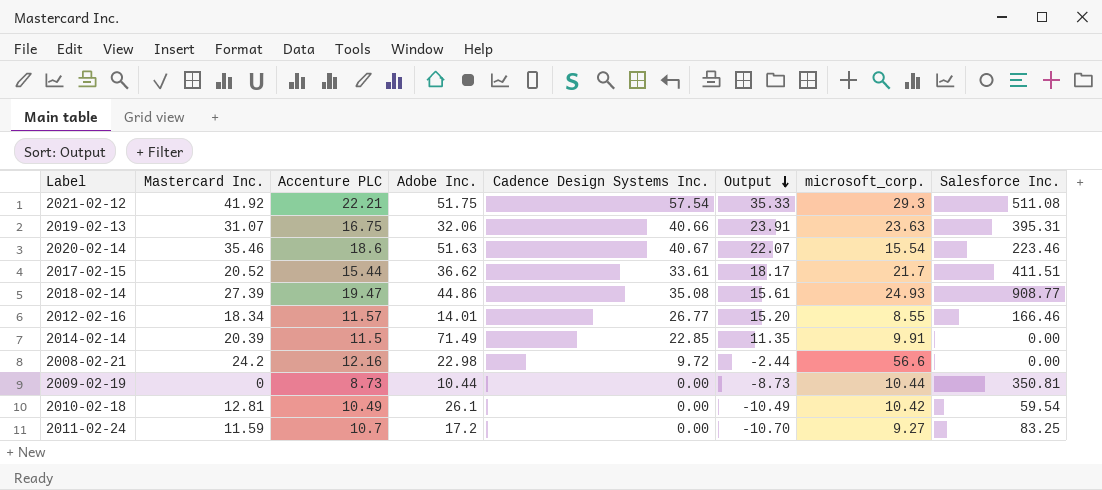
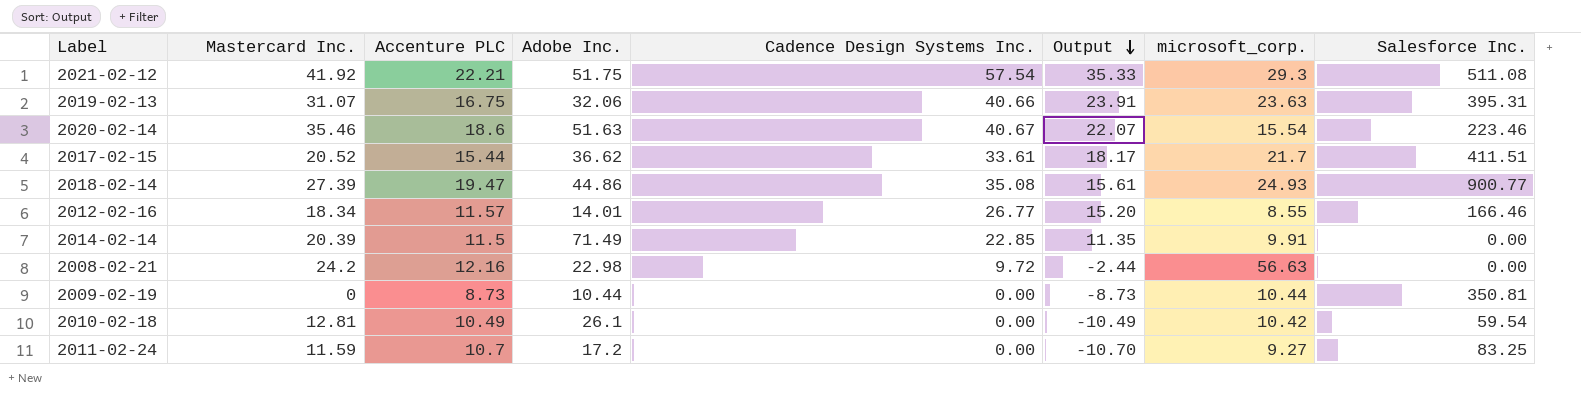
2018-02-14 | Salesforce Inc.: 908.77 -> 900.77
2008-02-21 | microsoft_corp.: 56.6 -> 56.63

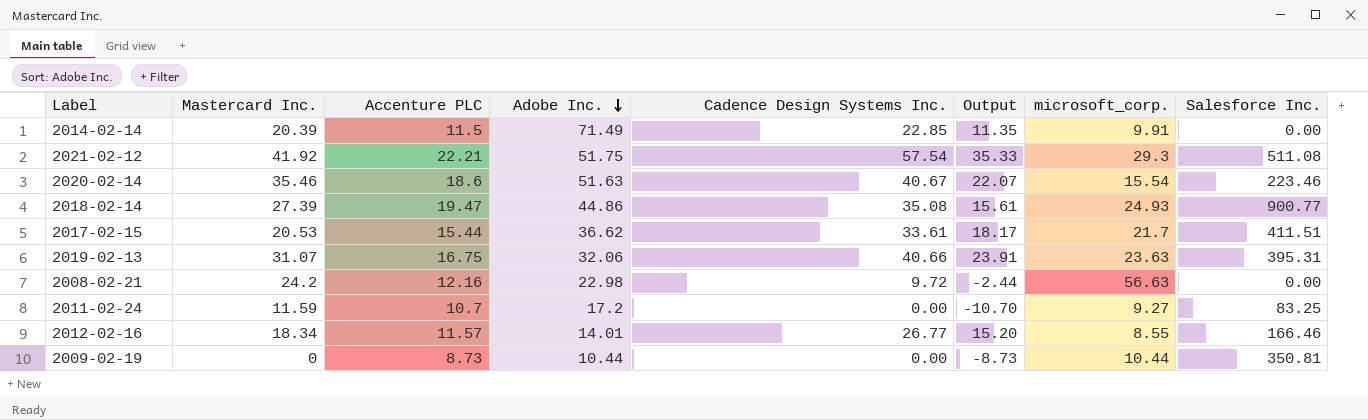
row order: Output descending -> Adobe Inc. descending
row 2010-02-18: 12.81 | 10.49 | 26.1 | 0.00 | -10.49 | 10.42 | 59.54 -> none
2017-02-15 | Mastercard Inc.: 20.52 -> 20.53

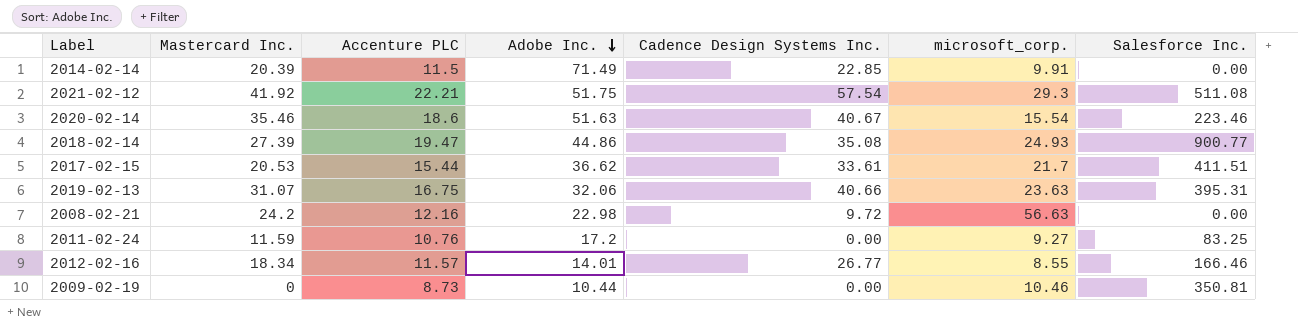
column Output | formula: [Cadence Design Systems Inc.] - [Accenture PLC] -> none
2011-02-24 | Accenture PLC: 10.7 -> 10.76
2009-02-19 | microsoft_corp.: 10.44 -> 10.46

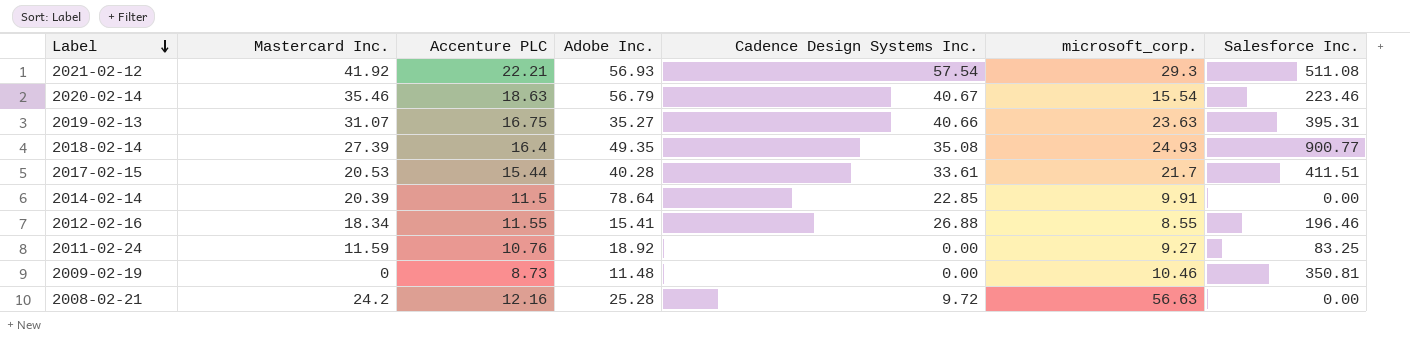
row order: Adobe Inc. descending -> Label descending
2021-02-12 | Adobe Inc.: 51.75 -> 56.93
2020-02-14 | Accenture PLC: 18.6 -> 18.63
2020-02-14 | Adobe Inc.: 51.63 -> 56.79
2019-02-13 | Adobe Inc.: 32.06 -> 35.27
2018-02-14 | Accenture PLC: 19.47 -> 16.4
2018-02-14 | Adobe Inc.: 44.86 -> 49.35
2017-02-15 | Adobe Inc.: 36.62 -> 40.28
2014-02-14 | Adobe Inc.: 71.49 -> 78.64
2012-02-16 | Accenture PLC: 11.57 -> 11.55
2012-02-16 | Adobe Inc.: 14.01 -> 15.41
2012-02-16 | Cadence Design Systems Inc.: 26.77 -> 26.88
2012-02-16 | Salesforce Inc.: 166.46 -> 196.46
2011-02-24 | Adobe Inc.: 17.2 -> 18.92
2009-02-19 | Adobe Inc.: 10.44 -> 11.48
2008-02-21 | Adobe Inc.: 22.98 -> 25.28

